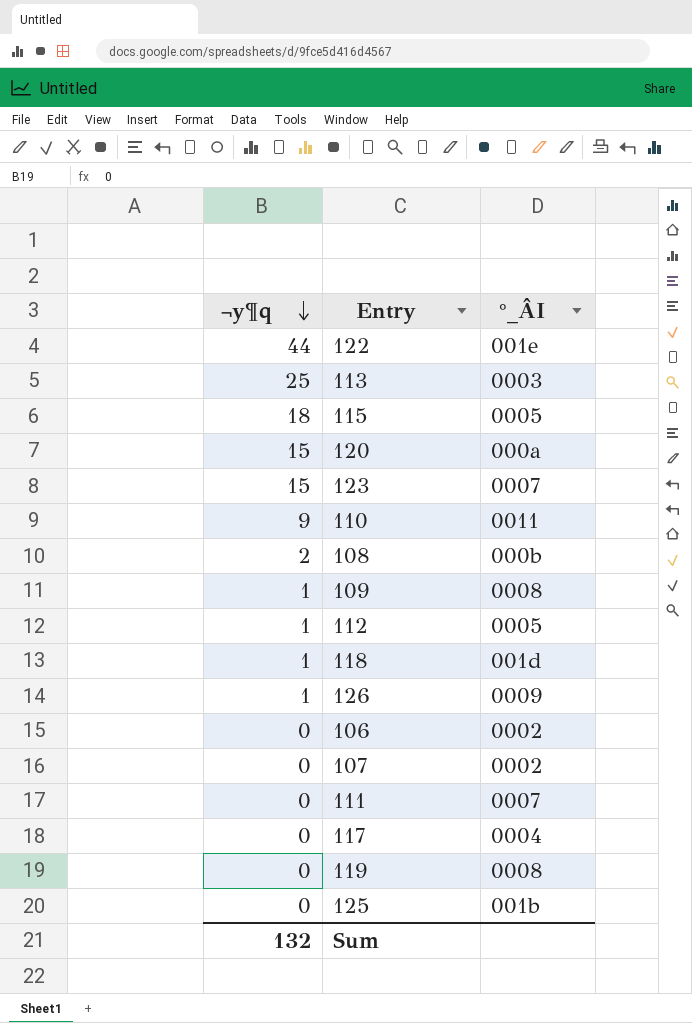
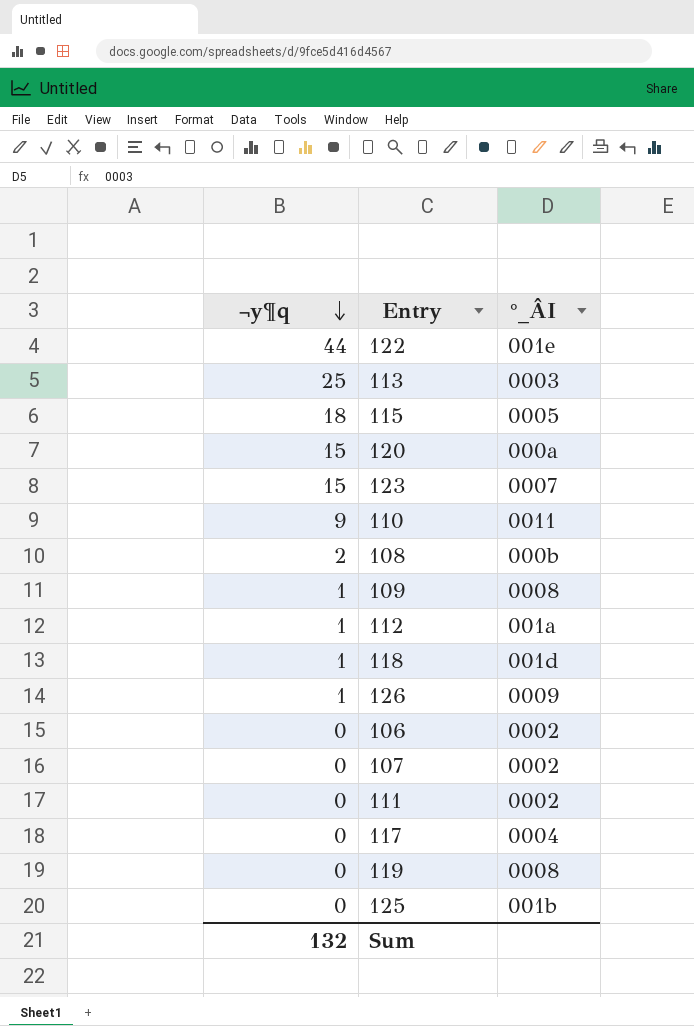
112 | °_ÂI: 0005 -> 001a
111 | °_ÂI: 0007 -> 0002

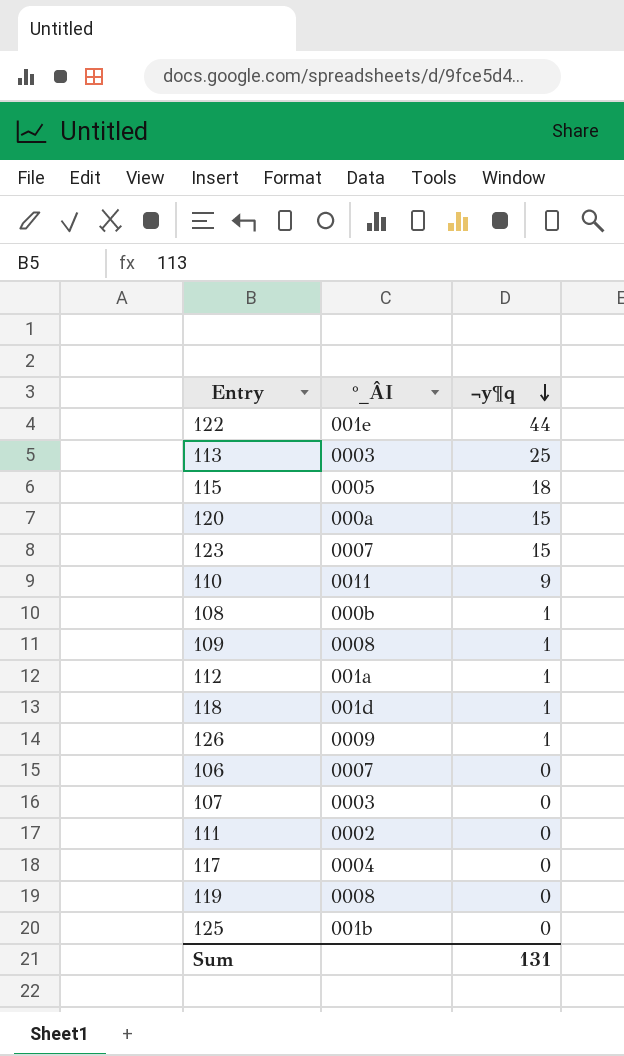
column ¬y¶q | position: 1 -> 3
108 | ¬y¶q: 2 -> 1
106 | °_ÂI: 0002 -> 0007
107 | °_ÂI: 0002 -> 0003
Sum | ¬y¶q: 132 -> 131

